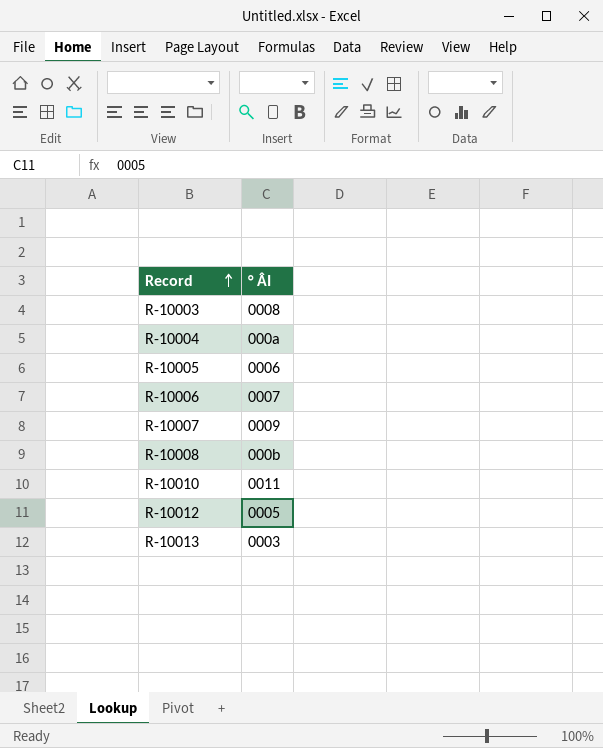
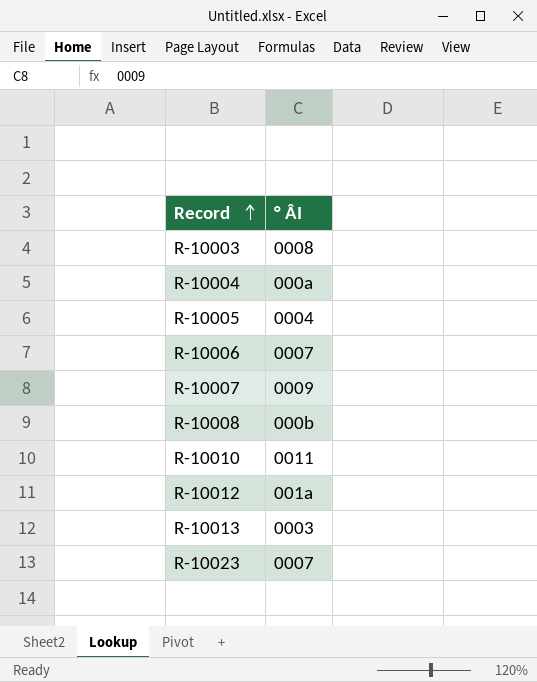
R-10005 | ° ÂI: 0006 -> 0004
R-10012 | ° ÂI: 0005 -> 001a
row R-10023: none -> 0007

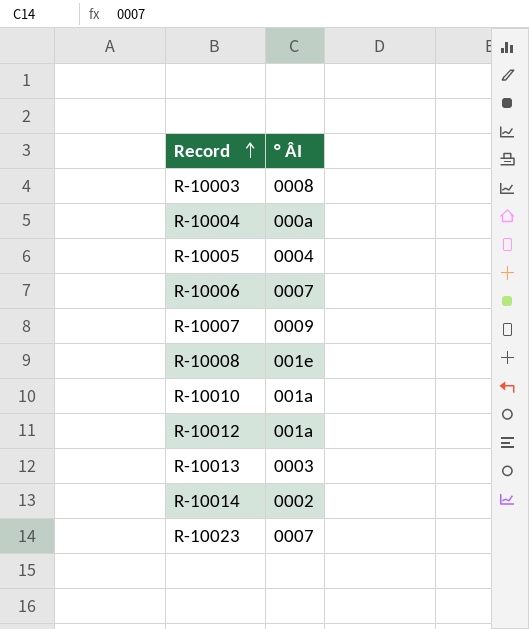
R-10008 | ° ÂI: 000b -> 001e
R-10010 | ° ÂI: 0011 -> 001a
row R-10014: none -> 0002

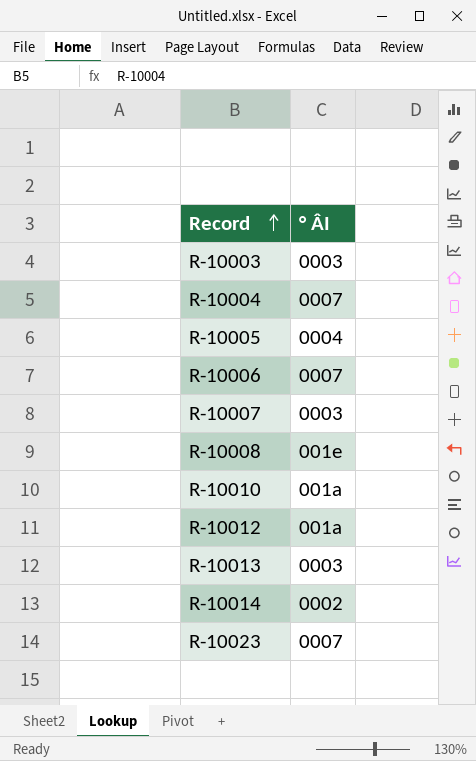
R-10003 | ° ÂI: 0008 -> 0003
R-10004 | ° ÂI: 000a -> 0007
R-10007 | ° ÂI: 0009 -> 0003

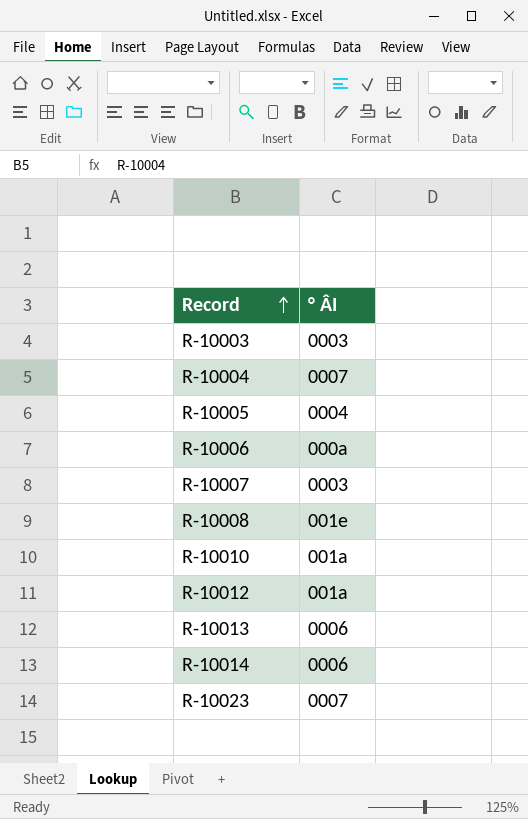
R-10006 | ° ÂI: 0007 -> 000a
R-10013 | ° ÂI: 0003 -> 0006
R-10014 | ° ÂI: 0002 -> 0006

